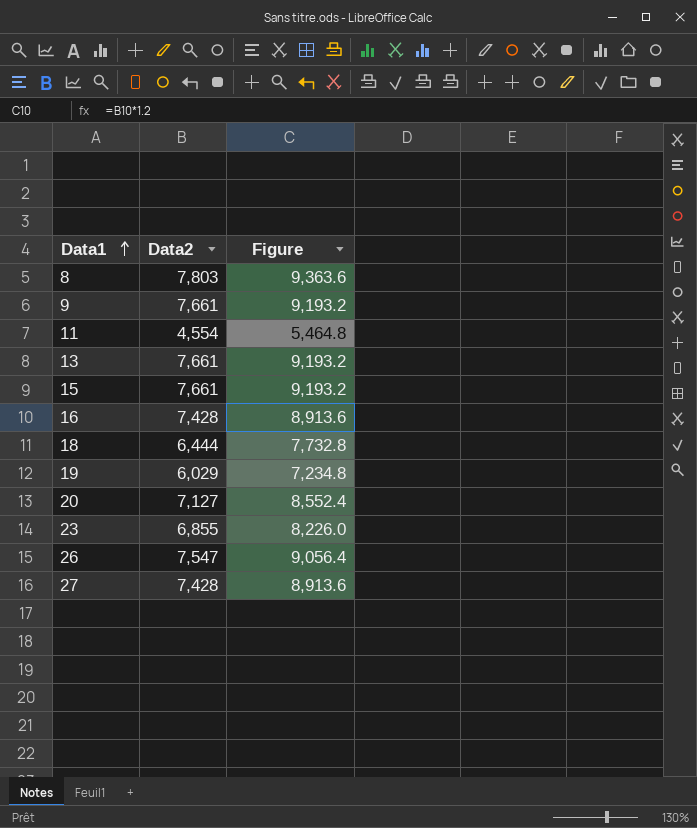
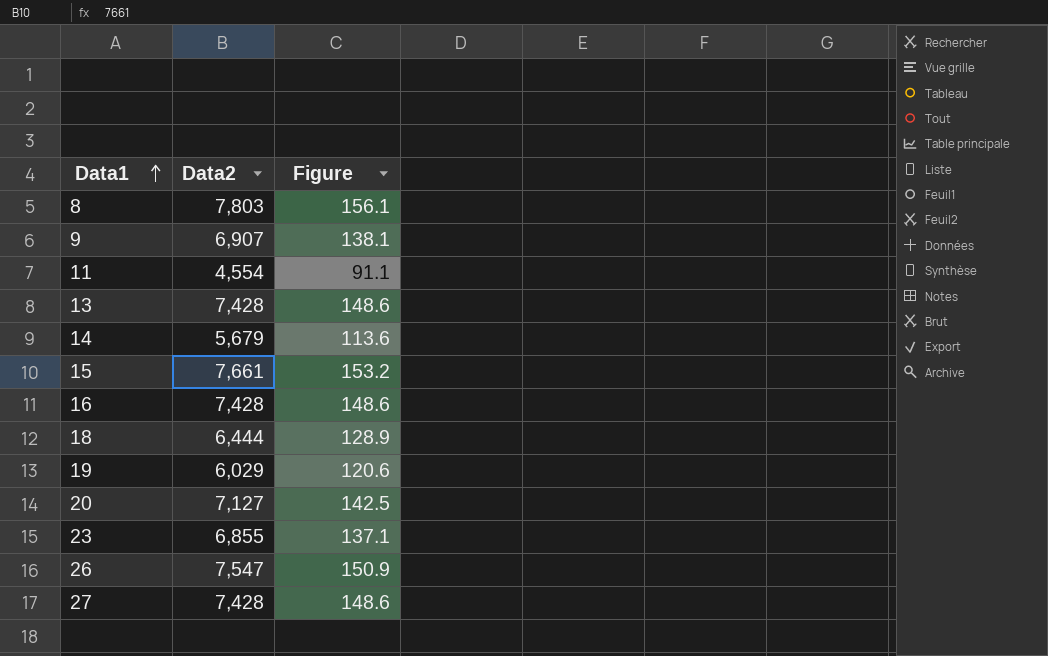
column Figure | formula: [Data2] * 1.2 -> [Data2] * 0.02
9 | Data2: 7,661 -> 6,907
13 | Data2: 7,661 -> 7,428
row 14: none -> 5,679 | 113.6

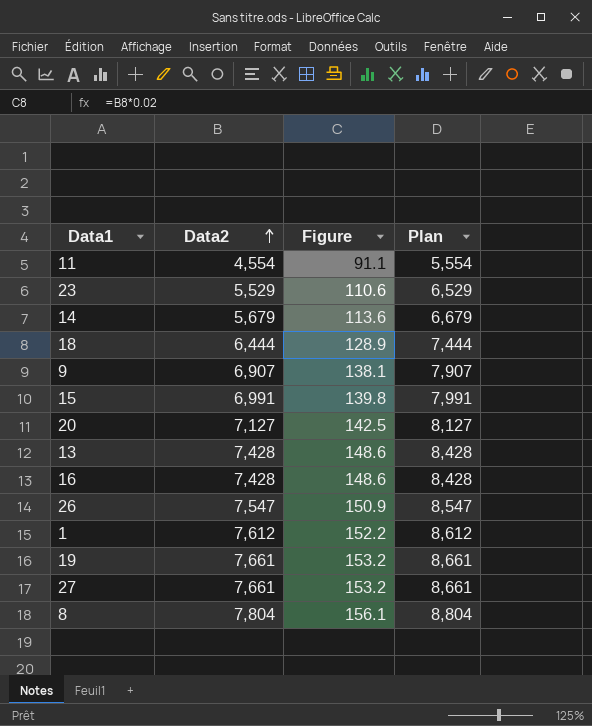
row order: Data1 ascending -> Data2 ascending
column Plan | formula: none -> [Data2] + 1000
23 | Data2: 6,855 -> 5,529
23 | Figure: 137.1 -> 110.6
15 | Data2: 7,661 -> 6,991
15 | Figure: 153.2 -> 139.8
row 1: none -> 7,612 | 152.2 | 8,612
19 | Data2: 6,029 -> 7,661
19 | Figure: 120.6 -> 153.2
27 | Data2: 7,428 -> 7,661
27 | Figure: 148.6 -> 153.2
8 | Data2: 7,803 -> 7,804

